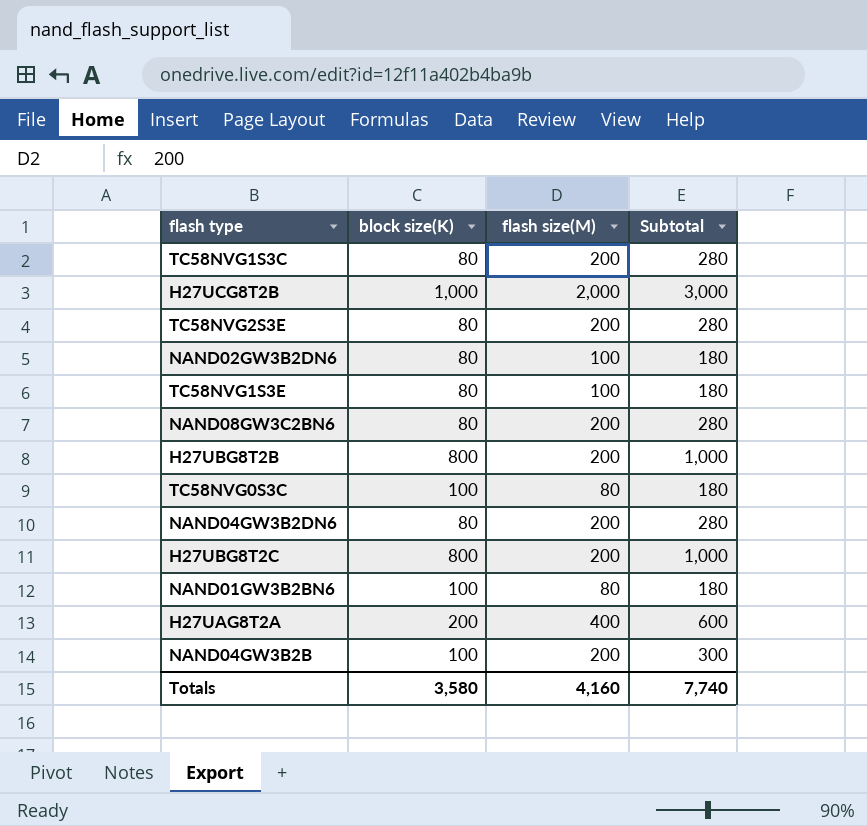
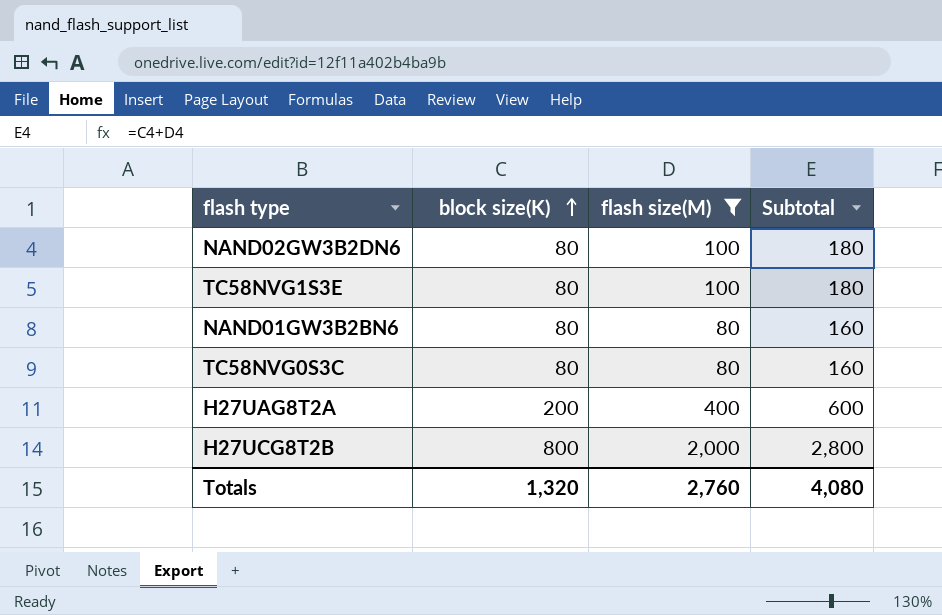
filter: none -> flash size(M) != 200
row order: none -> block size(K) ascending
NAND01GW3B2BN6 | block size(K): 100 -> 80
NAND01GW3B2BN6 | Subtotal: 180 -> 160
TC58NVG0S3C | block size(K): 100 -> 80
TC58NVG0S3C | Subtotal: 180 -> 160
H27UCG8T2B | block size(K): 1,000 -> 800
H27UCG8T2B | Subtotal: 3,000 -> 2,800
Totals | block size(K): 3,580 -> 1,320
Totals | flash size(M): 4,160 -> 2,760
Totals | Subtotal: 7,740 -> 4,080

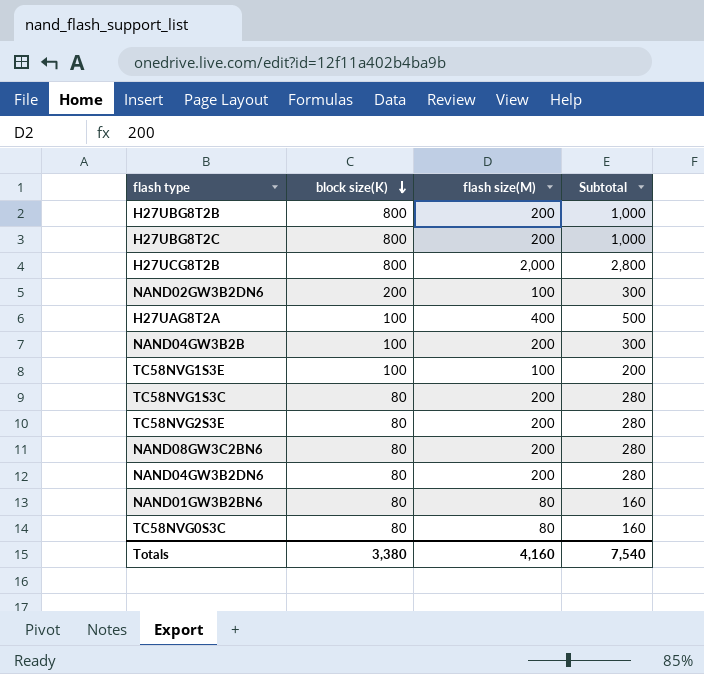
filter: flash size(M) != 200 -> none
row order: block size(K) ascending -> block size(K) descending
NAND02GW3B2DN6 | block size(K): 80 -> 200
NAND02GW3B2DN6 | Subtotal: 180 -> 300
H27UAG8T2A | block size(K): 200 -> 100
H27UAG8T2A | Subtotal: 600 -> 500
TC58NVG1S3E | block size(K): 80 -> 100
TC58NVG1S3E | Subtotal: 180 -> 200
Totals | block size(K): 1,320 -> 3,380
Totals | flash size(M): 2,760 -> 4,160
Totals | Subtotal: 4,080 -> 7,540

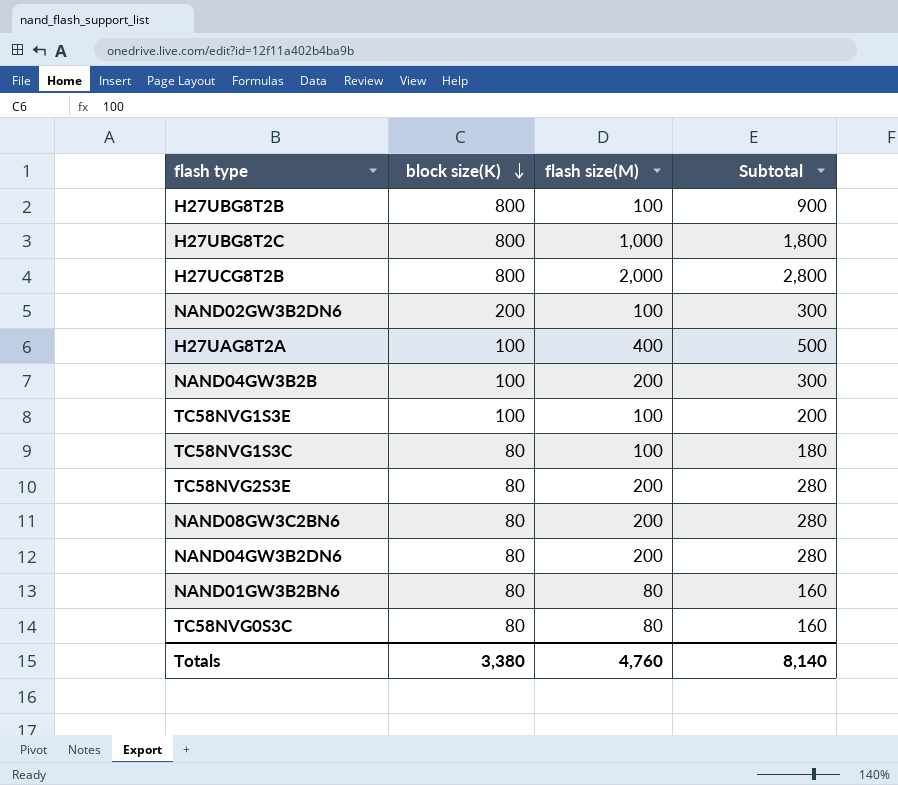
H27UBG8T2B | flash size(M): 200 -> 100
H27UBG8T2B | Subtotal: 1,000 -> 900
H27UBG8T2C | flash size(M): 200 -> 1,000
H27UBG8T2C | Subtotal: 1,000 -> 1,800
TC58NVG1S3C | flash size(M): 200 -> 100
TC58NVG1S3C | Subtotal: 280 -> 180
Totals | flash size(M): 4,160 -> 4,760
Totals | Subtotal: 7,540 -> 8,140

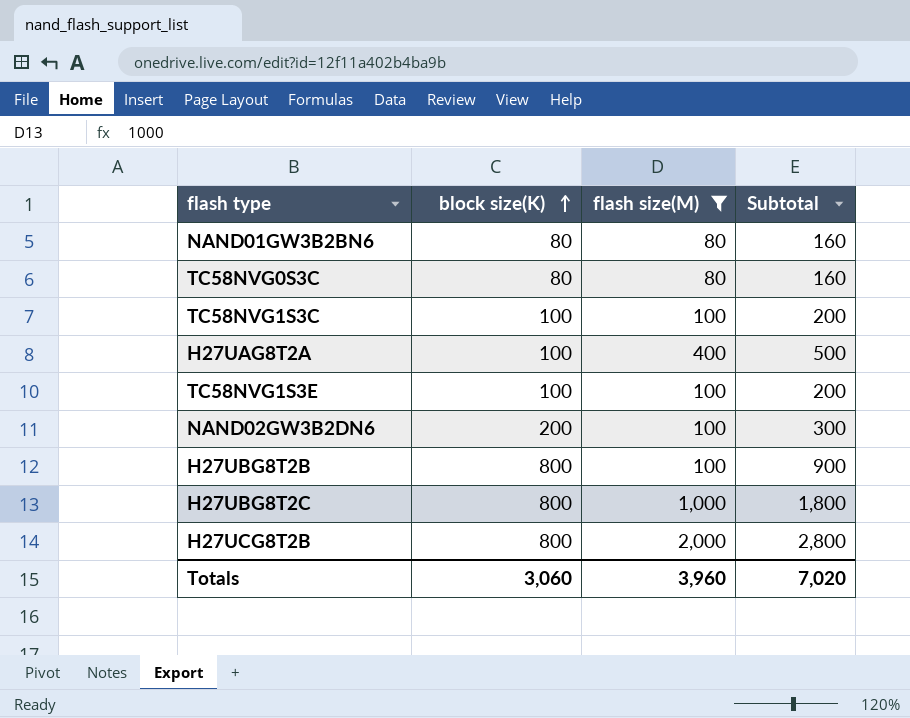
filter: none -> flash size(M) != 200
row order: block size(K) descending -> block size(K) ascending
TC58NVG1S3C | block size(K): 80 -> 100
TC58NVG1S3C | Subtotal: 180 -> 200
Totals | block size(K): 3,380 -> 3,060
Totals | flash size(M): 4,760 -> 3,960
Totals | Subtotal: 8,140 -> 7,020

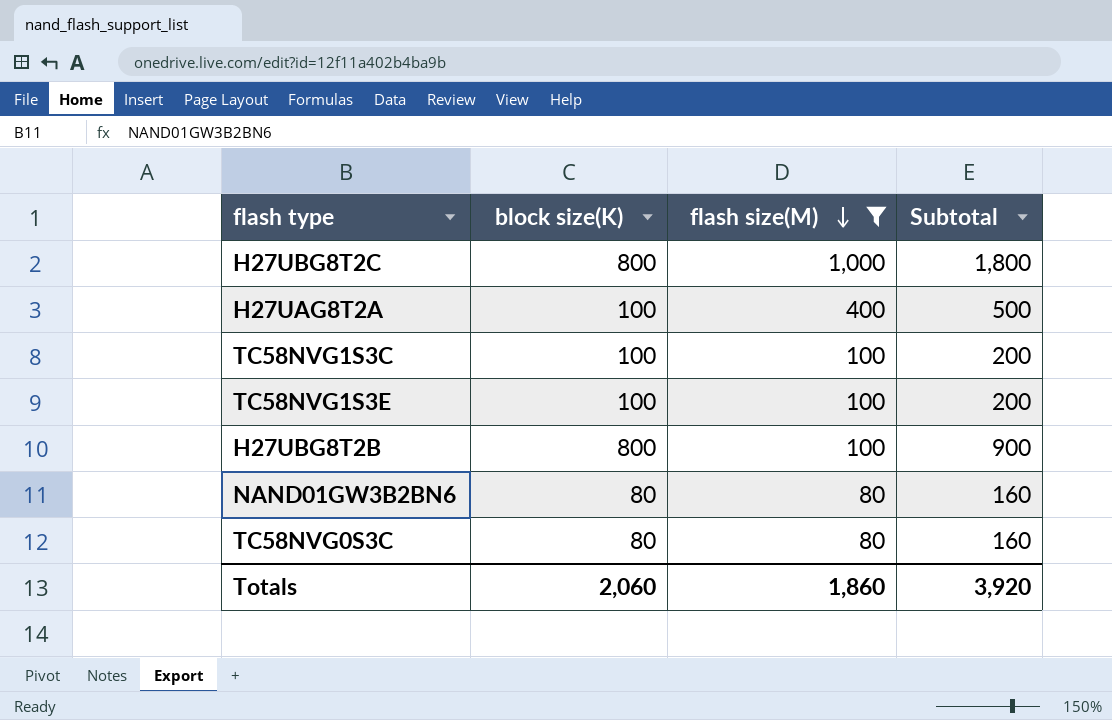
row order: block size(K) ascending -> flash size(M) descending
row NAND02GW3B2DN6: 200 | 100 | 300 -> none
row H27UCG8T2B: 800 | 2,000 | 2,800 -> none
Totals | block size(K): 3,060 -> 2,060
Totals | flash size(M): 3,960 -> 1,860
Totals | Subtotal: 7,020 -> 3,920

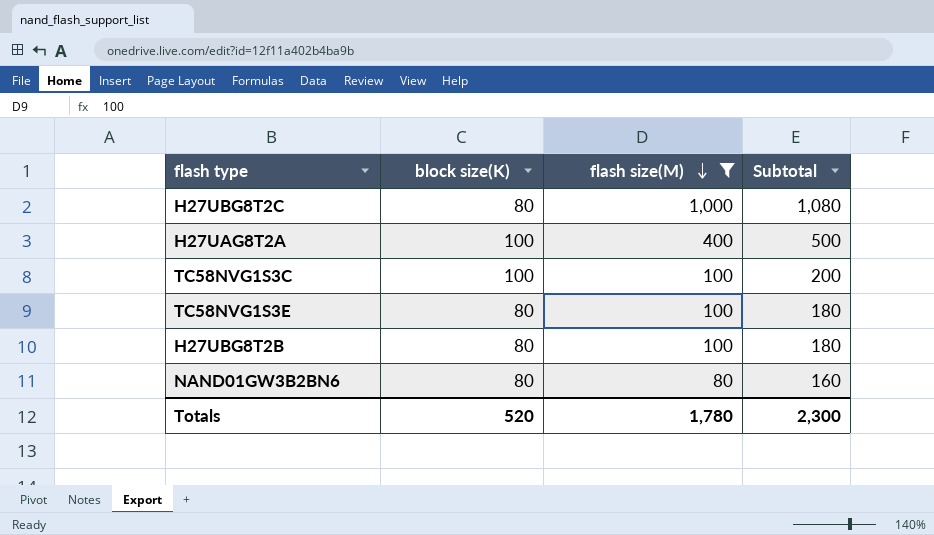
row TC58NVG0S3C: 80 | 80 | 160 -> none
H27UBG8T2C | block size(K): 800 -> 80
H27UBG8T2C | Subtotal: 1,800 -> 1,080
TC58NVG1S3E | block size(K): 100 -> 80
TC58NVG1S3E | Subtotal: 200 -> 180
H27UBG8T2B | block size(K): 800 -> 80
H27UBG8T2B | Subtotal: 900 -> 180
Totals | block size(K): 2,060 -> 520
Totals | flash size(M): 1,860 -> 1,780
Totals | Subtotal: 3,920 -> 2,300

